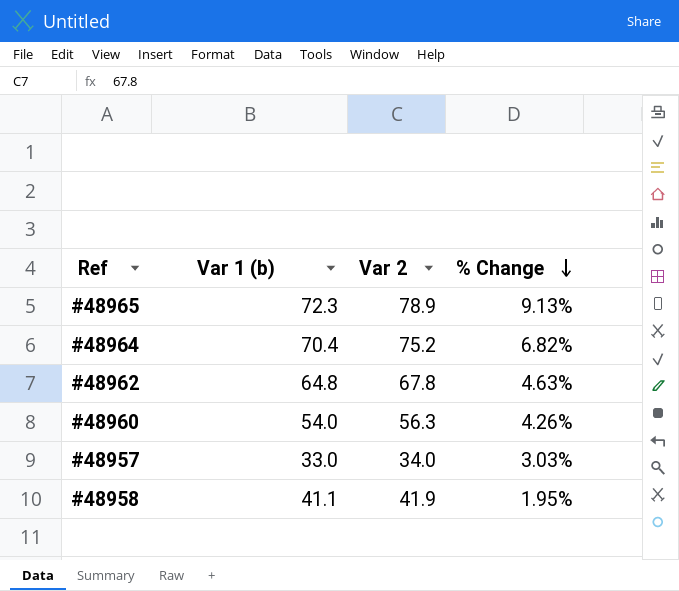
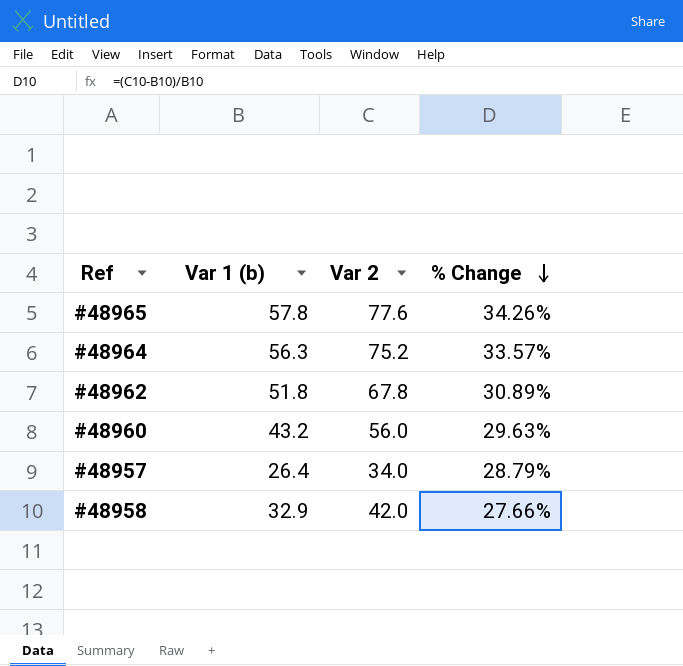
#48965 | Var 1 (b): 72.3 -> 57.8
#48965 | Var 2: 78.9 -> 77.6
#48965 | % Change: 9.13% -> 34.26%
#48964 | Var 1 (b): 70.4 -> 56.3
#48964 | % Change: 6.82% -> 33.57%
#48962 | Var 1 (b): 64.8 -> 51.8
#48962 | % Change: 4.63% -> 30.89%
#48960 | Var 1 (b): 54.0 -> 43.2
#48960 | Var 2: 56.3 -> 56.0
#48960 | % Change: 4.26% -> 29.63%
#48957 | Var 1 (b): 33.0 -> 26.4
#48957 | % Change: 3.03% -> 28.79%
#48958 | Var 1 (b): 41.1 -> 32.9
#48958 | Var 2: 41.9 -> 42.0
#48958 | % Change: 1.95% -> 27.66%

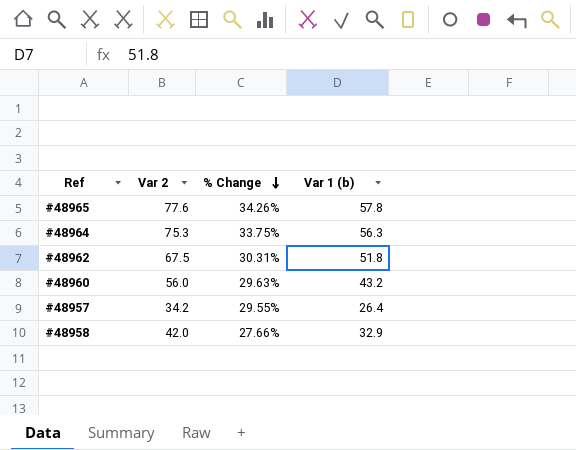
column Var 1 (b) | position: 2 -> 4
#48964 | Var 2: 75.2 -> 75.3
#48964 | % Change: 33.57% -> 33.75%
#48962 | Var 2: 67.8 -> 67.5
#48962 | % Change: 30.89% -> 30.31%
#48957 | Var 2: 34.0 -> 34.2
#48957 | % Change: 28.79% -> 29.55%

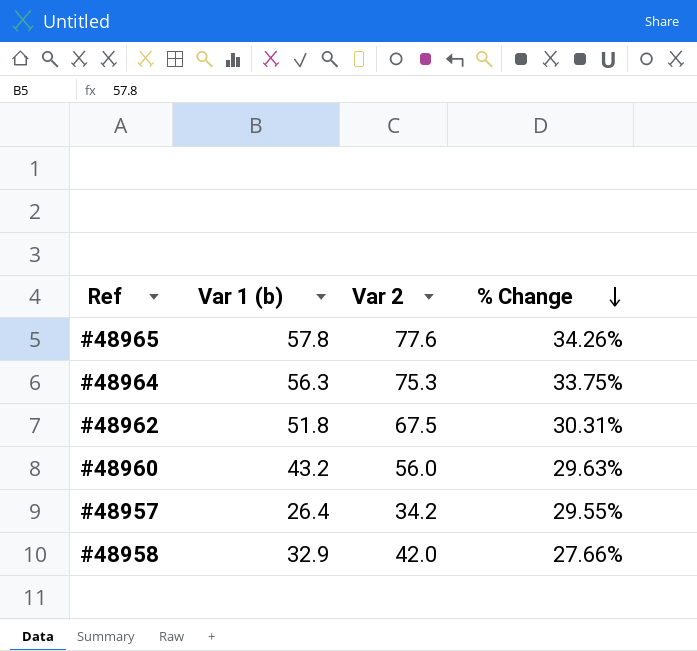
column Var 1 (b) | position: 4 -> 2

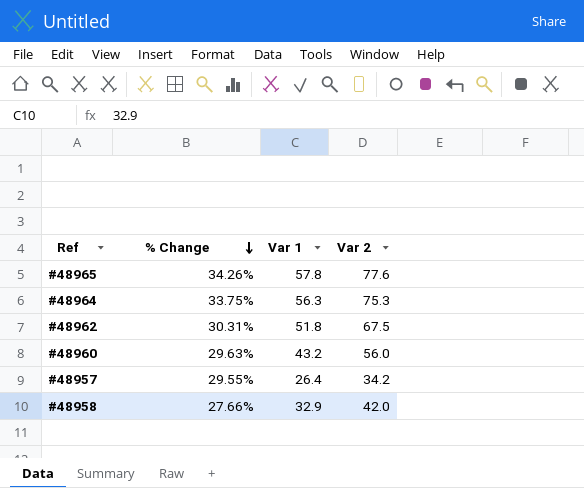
column % Change | position: 4 -> 2
column name: Var 1 (b) -> Var 1

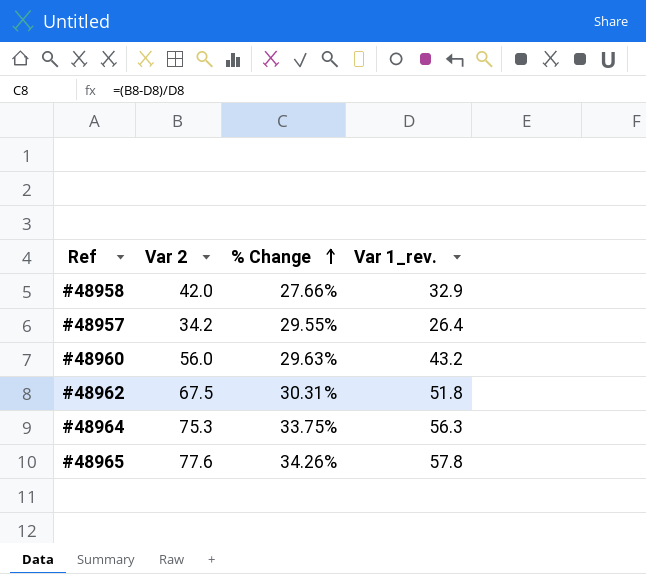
row order: % Change descending -> % Change ascending
column Var 2 | position: 4 -> 2
column name: Var 1 -> Var 1_rev.

